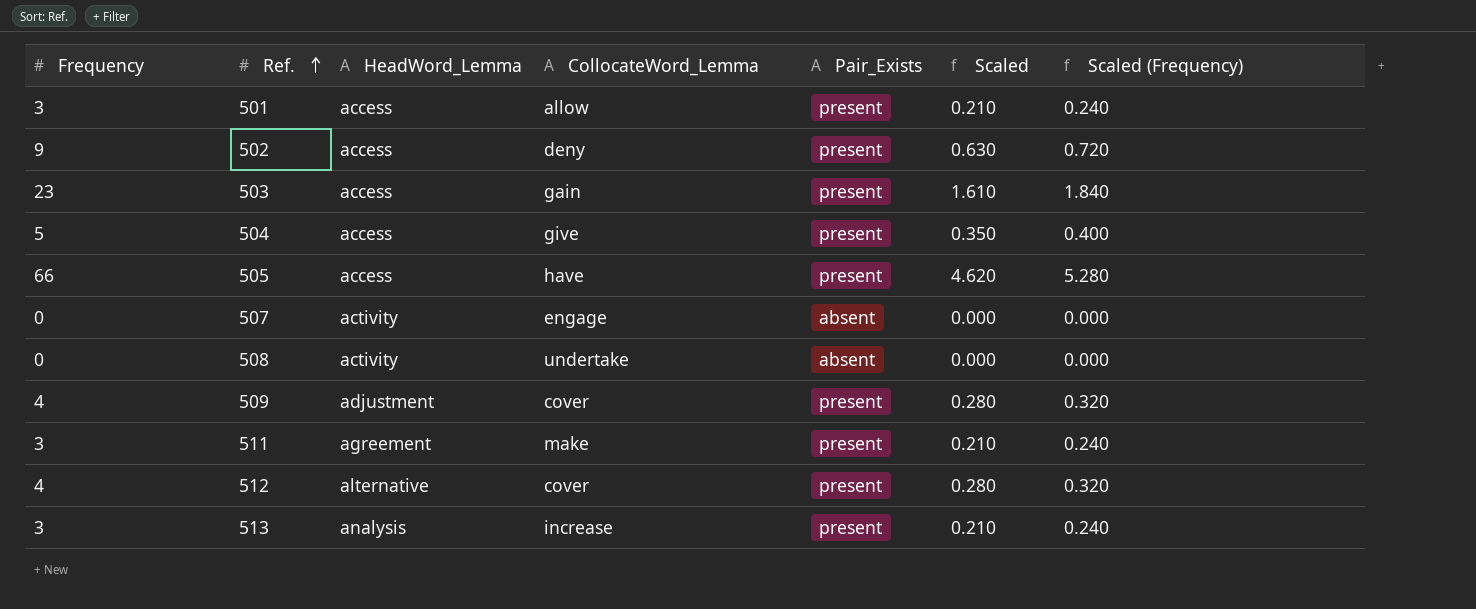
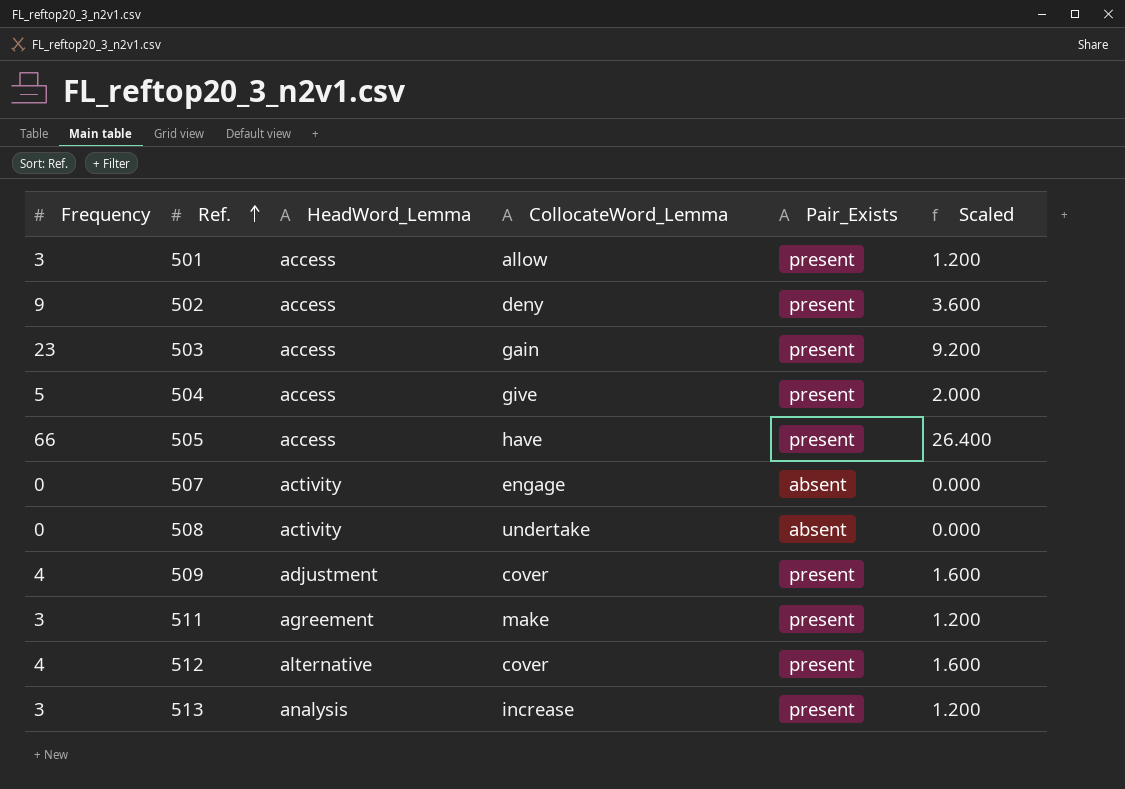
column Scaled (Frequency) | formula: [Frequency] * 0.08 -> none
column Scaled | formula: [Frequency] * 0.07 -> [Frequency] * 0.4

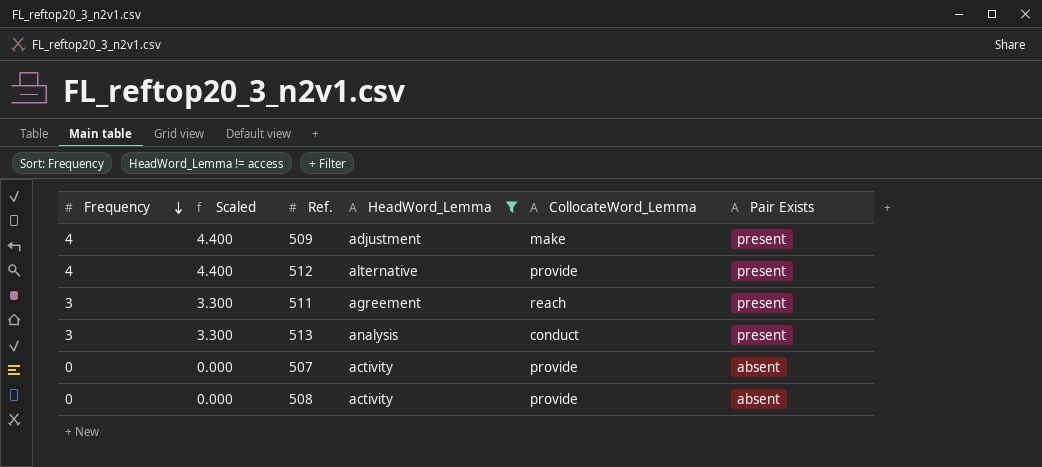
filter: none -> HeadWord_Lemma != access
row order: Ref. ascending -> Frequency descending
column Scaled | formula: [Frequency] * 0.4 -> [Frequency] * 1.1
column Scaled | position: 6 -> 2
column name: Pair_Exists -> Pair Exists
509 | CollocateWord_Lemma: cover -> make
512 | CollocateWord_Lemma: cover -> provide
511 | CollocateWord_Lemma: make -> reach
513 | CollocateWord_Lemma: increase -> conduct
507 | CollocateWord_Lemma: engage -> provide
508 | CollocateWord_Lemma: undertake -> provide

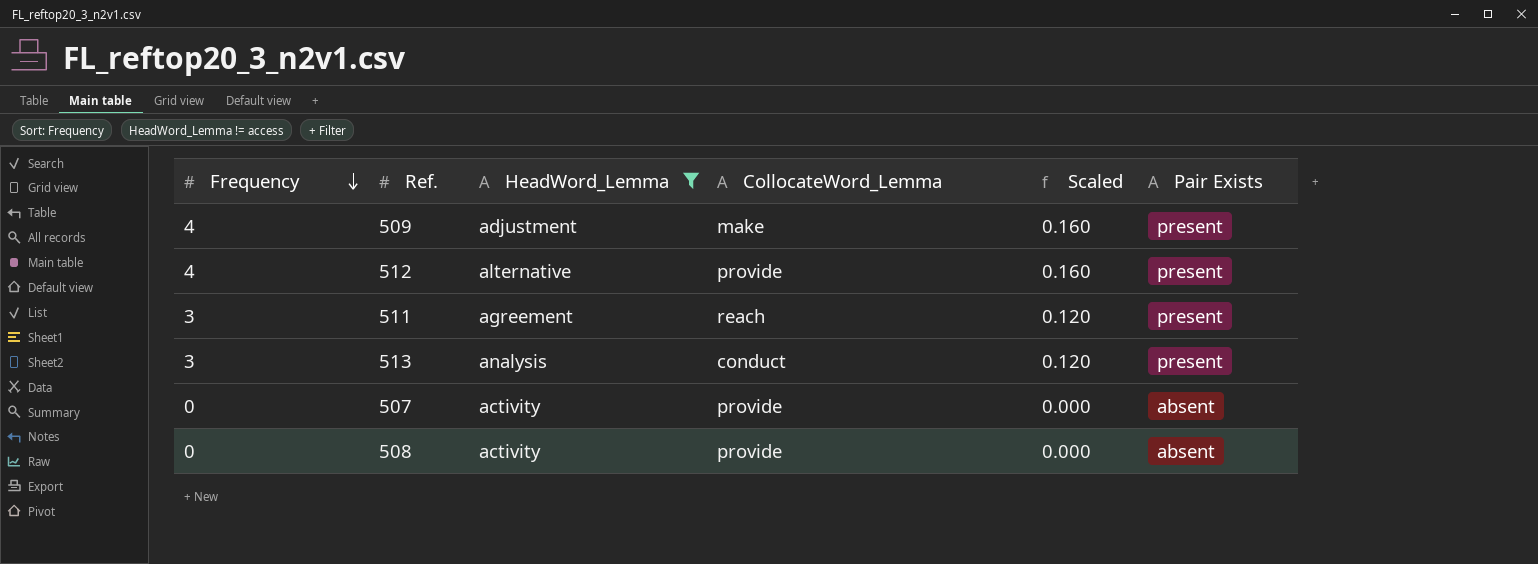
column Scaled | formula: [Frequency] * 1.1 -> [Frequency] * 0.04
column Scaled | position: 2 -> 5

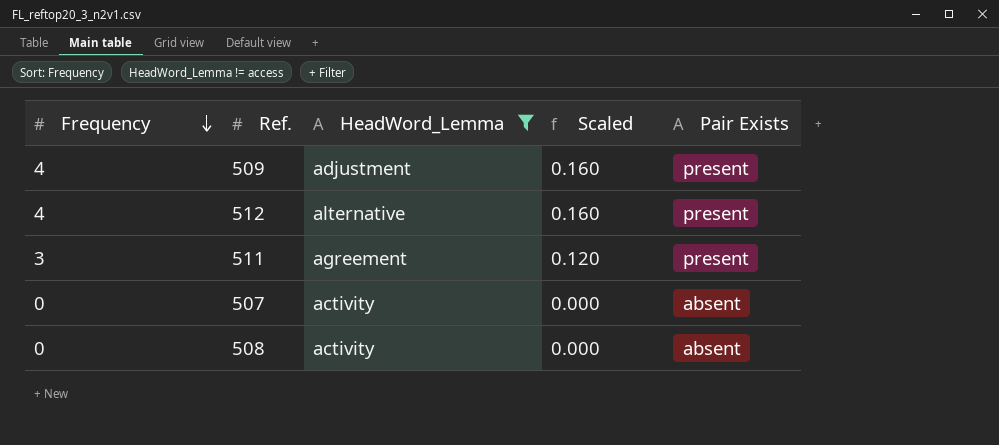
column CollocateWord_Lemma | position: 4 -> none
row 513: 3 | analysis | conduct | 0.120 | present -> none

